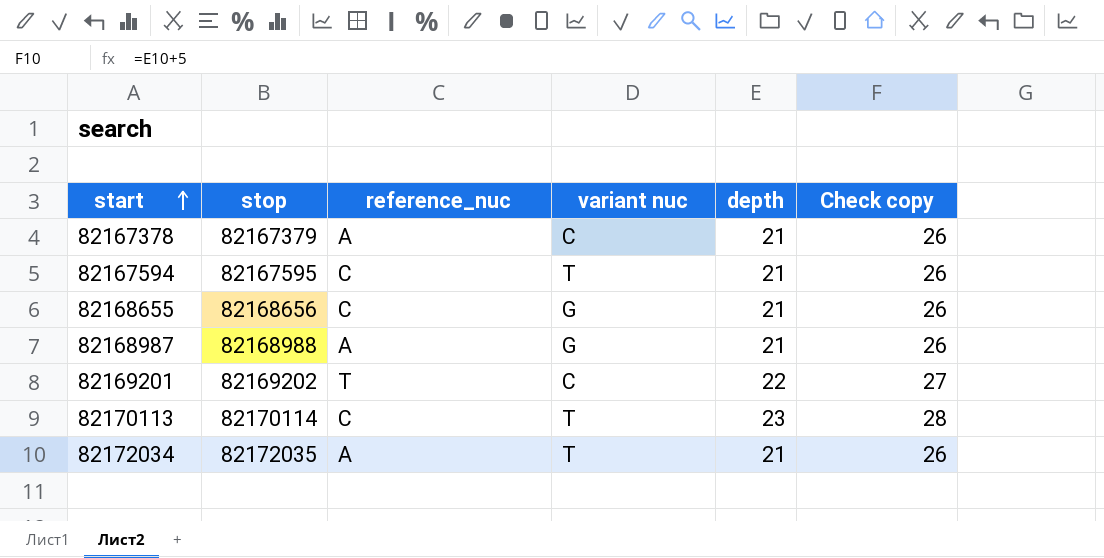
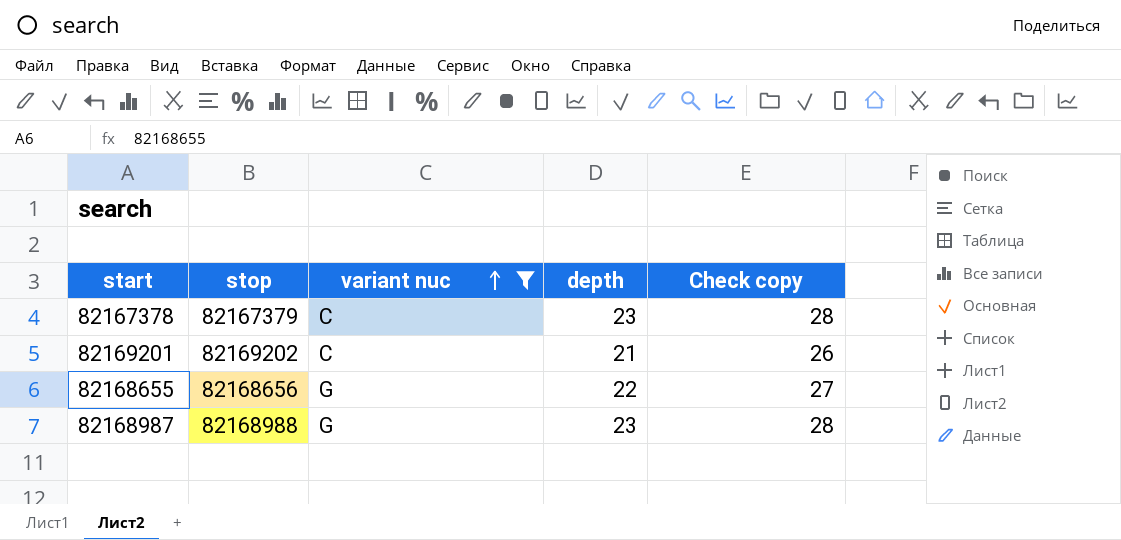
filter: none -> variant nuc != T
row order: start ascending -> variant nuc ascending
column reference_nuc | position: 3 -> none
82167378 | depth: 21 -> 23
82167378 | Check copy: 26 -> 28
82169201 | depth: 22 -> 21
82169201 | Check copy: 27 -> 26
82168655 | depth: 21 -> 22
82168655 | Check copy: 26 -> 27
82168987 | depth: 21 -> 23
82168987 | Check copy: 26 -> 28

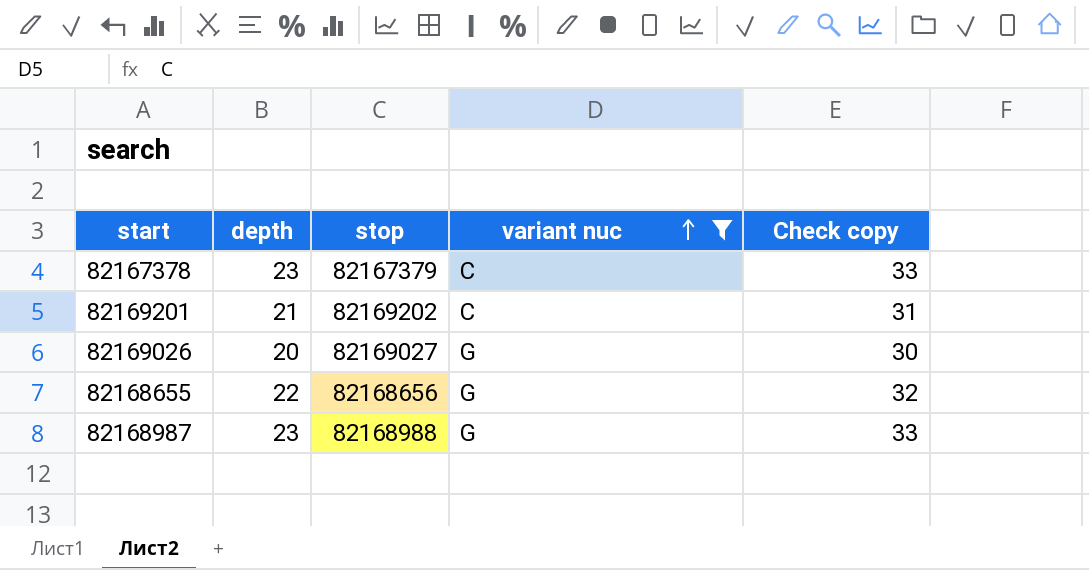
column depth | position: 4 -> 2
column Check copy | formula: [depth] + 5 -> [depth] + 10
row 82169026: none -> 20 | 82169027 | G | 30

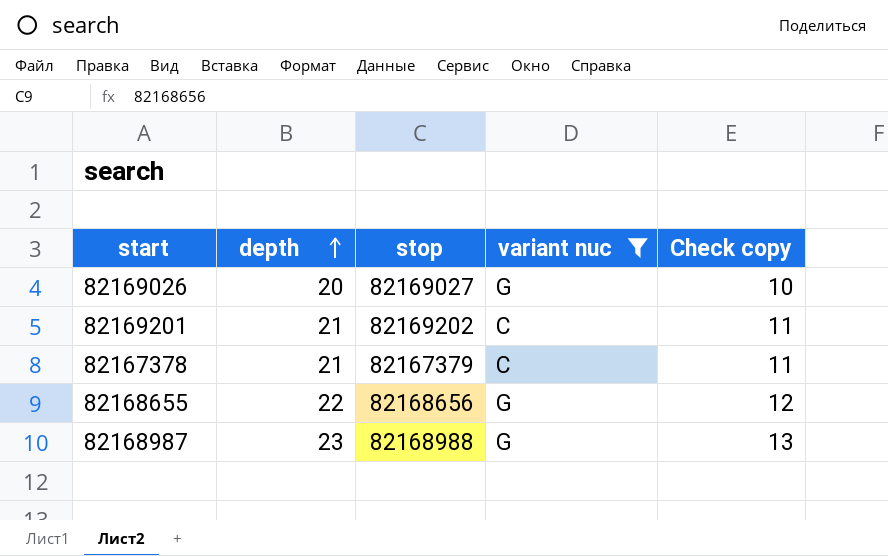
row order: variant nuc ascending -> depth ascending
column Check copy | formula: [depth] + 10 -> [depth] - 10
82167378 | depth: 23 -> 21

